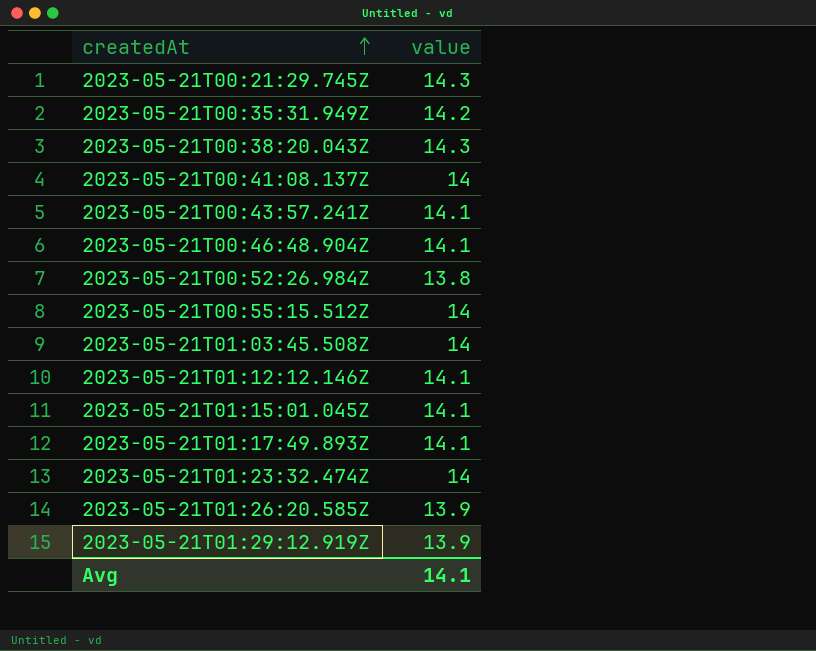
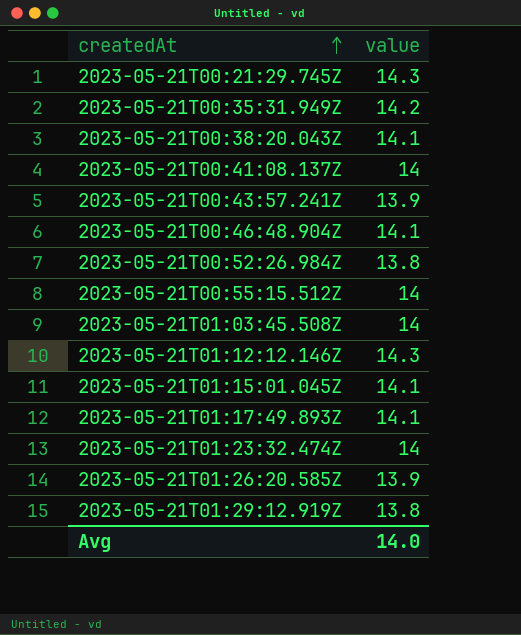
2023-05-21T00:38:20.043Z | value: 14.3 -> 14.1
2023-05-21T00:43:57.241Z | value: 14.1 -> 13.9
2023-05-21T01:12:12.146Z | value: 14.1 -> 14.3
2023-05-21T01:29:12.919Z | value: 13.9 -> 13.8
Avg | value: 14.1 -> 14.0

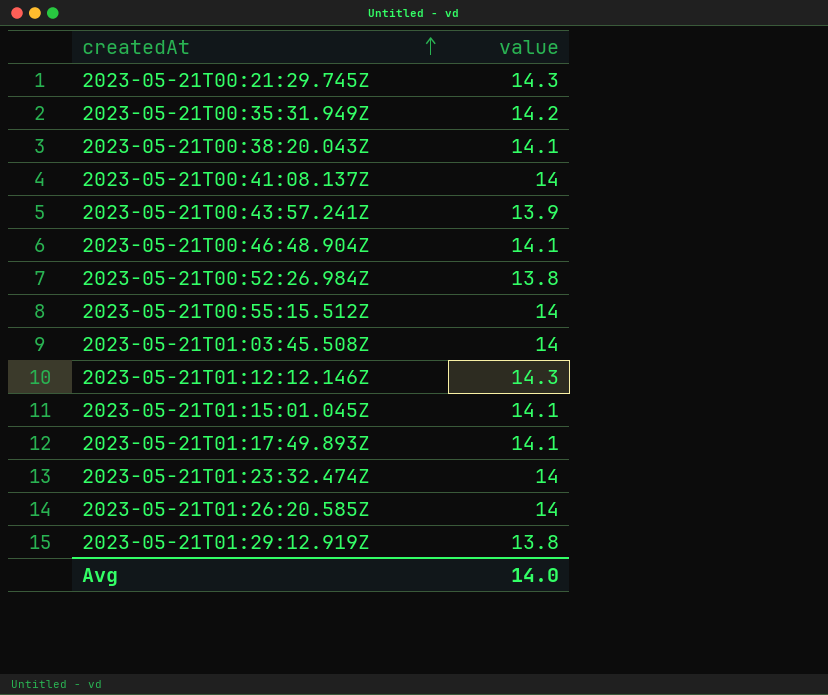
2023-05-21T01:26:20.585Z | value: 13.9 -> 14

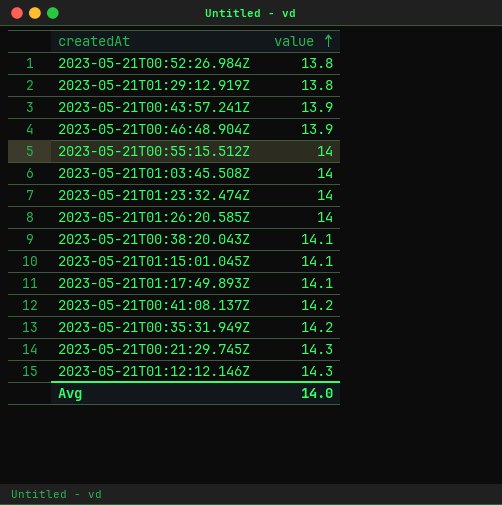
row order: createdAt ascending -> value ascending
2023-05-21T00:46:48.904Z | value: 14.1 -> 13.9
2023-05-21T00:41:08.137Z | value: 14 -> 14.2

